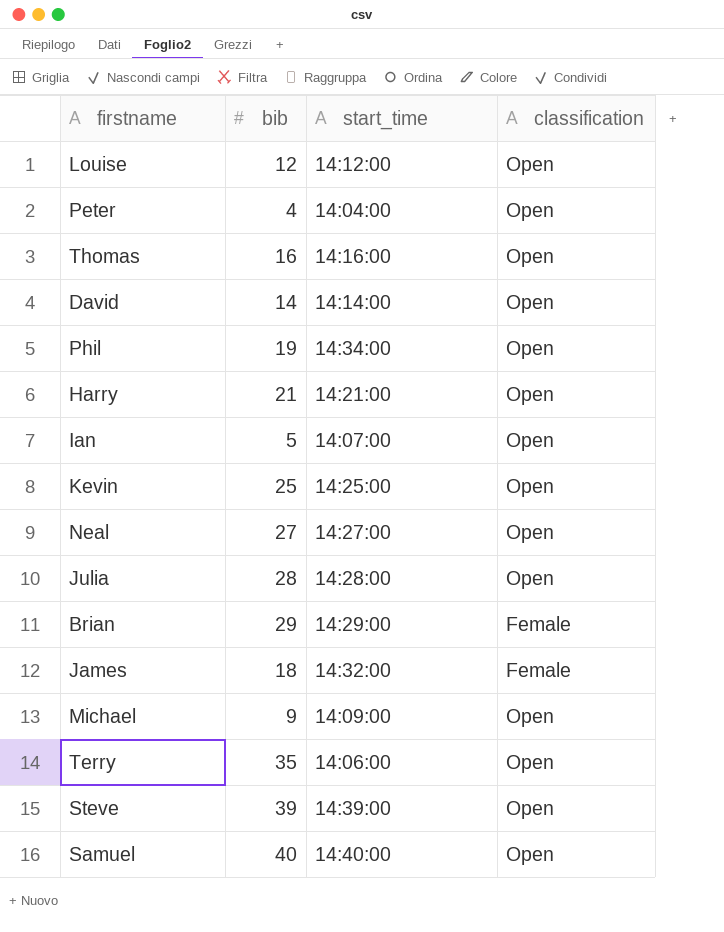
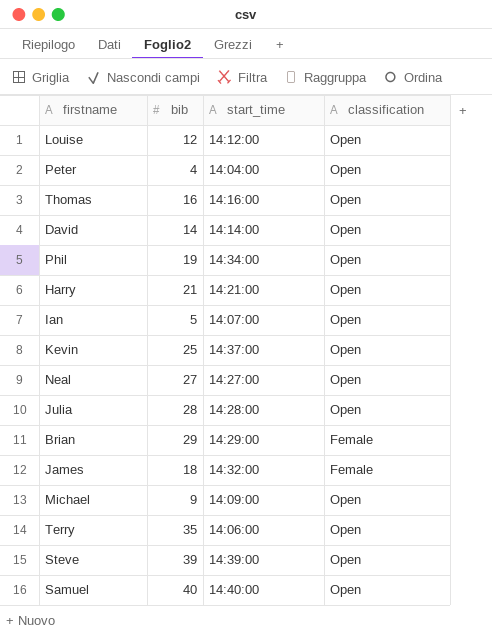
Kevin | start_time: 14:25:00 -> 14:37:00

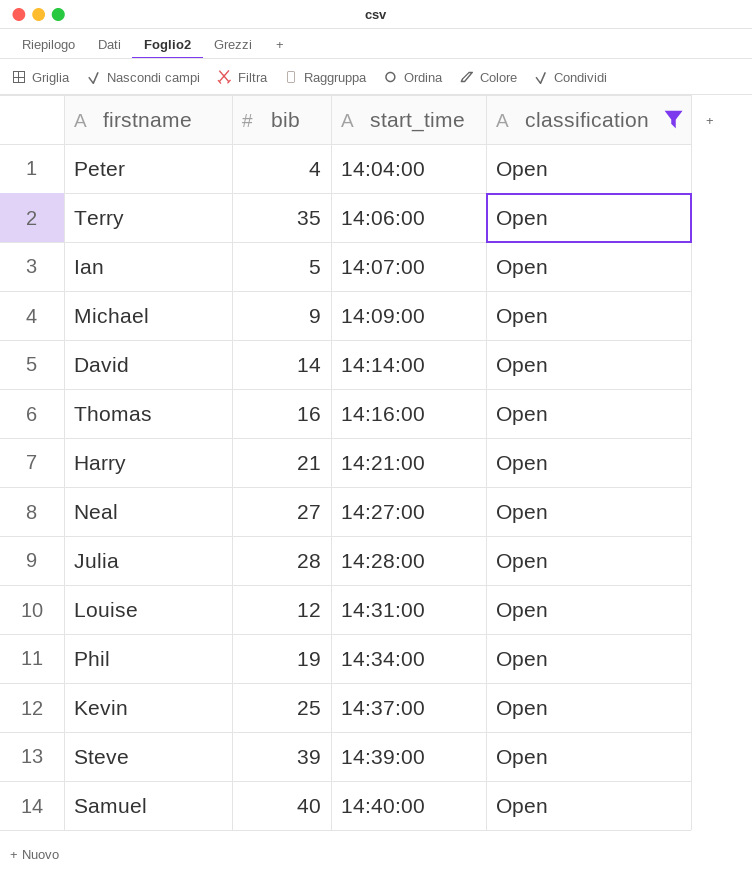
filter: none -> classification = Open
row order: none -> start_time ascending
Louise | start_time: 14:12:00 -> 14:31:00

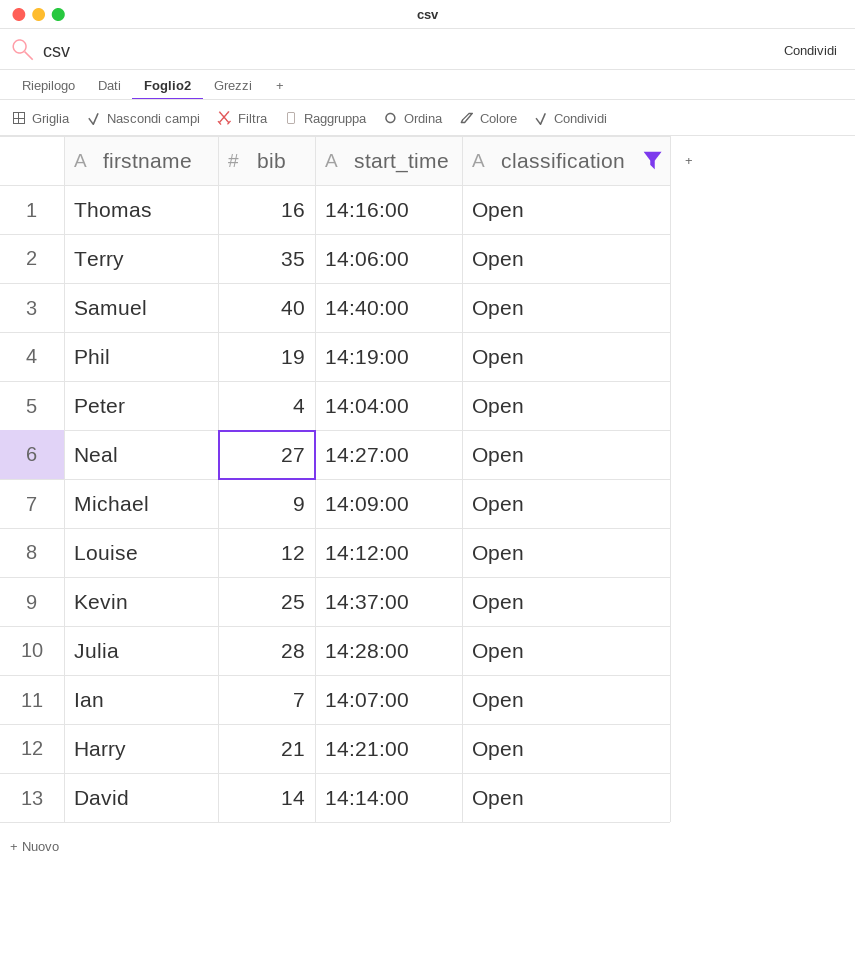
row order: start_time ascending -> firstname descending
row Steve: 39 | 14:39:00 | Open -> none
Phil | start_time: 14:34:00 -> 14:19:00
Louise | start_time: 14:31:00 -> 14:12:00
Ian | bib: 5 -> 7

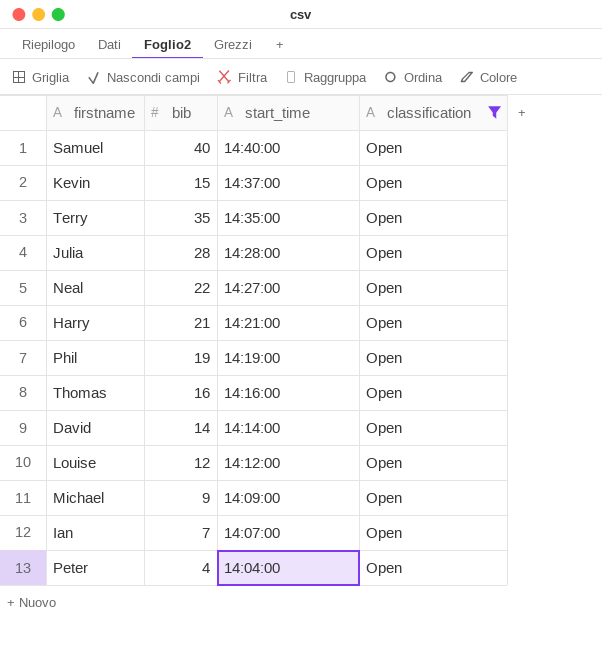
row order: firstname descending -> start_time descending
Kevin | bib: 25 -> 15
Terry | start_time: 14:06:00 -> 14:35:00
Neal | bib: 27 -> 22

